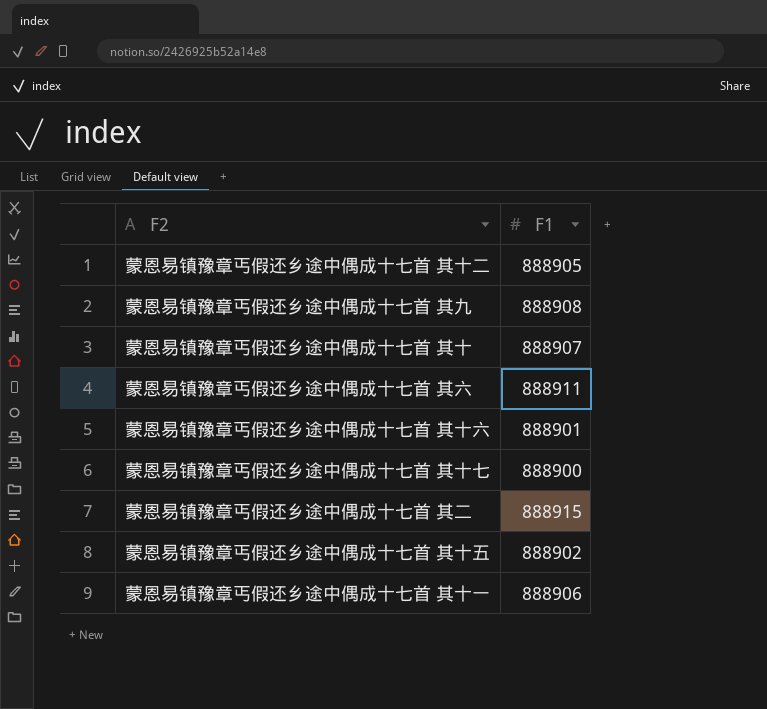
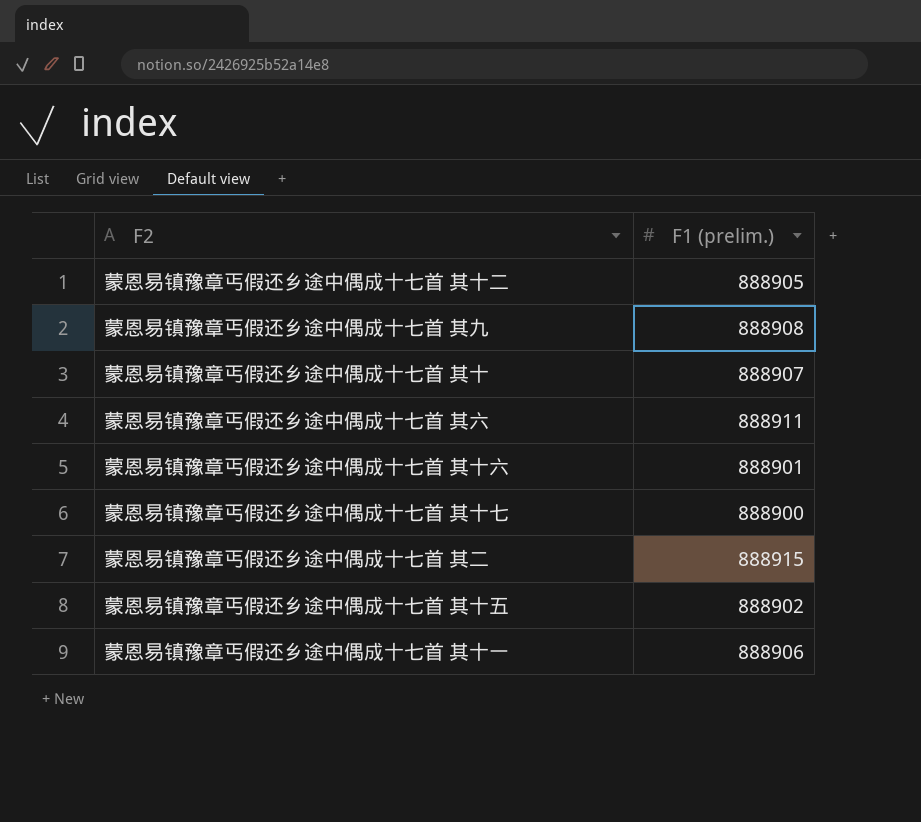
column name: F1 -> F1 (prelim.)

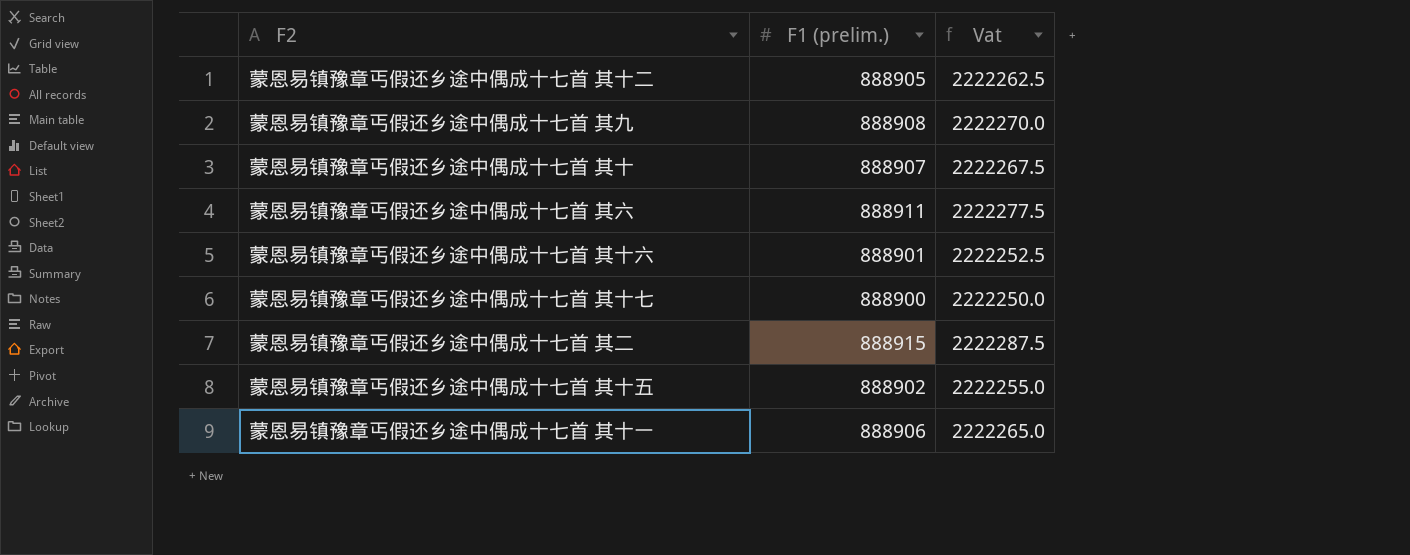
column Vat | formula: none -> [F1 (prelim.)] * 2.5

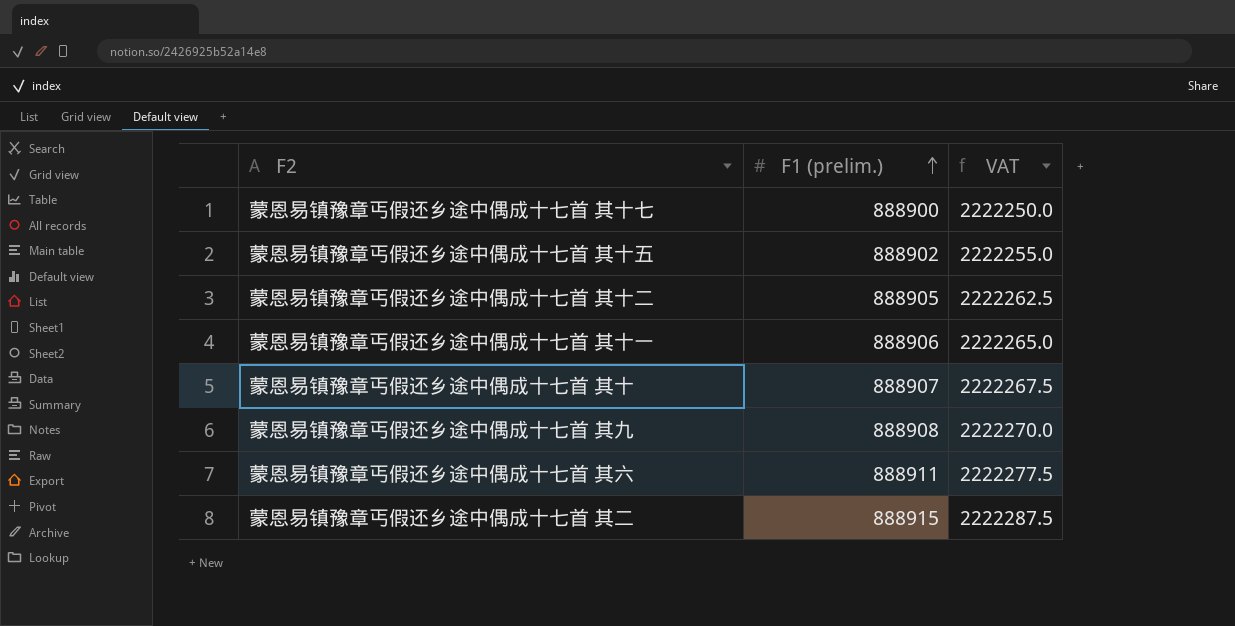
row order: none -> F1 (prelim.) ascending
column name: Vat -> VAT
row 蒙恩易镇豫章丐假还乡途中偶成十七首 其十六: 888901 | 2222252.5 -> none

